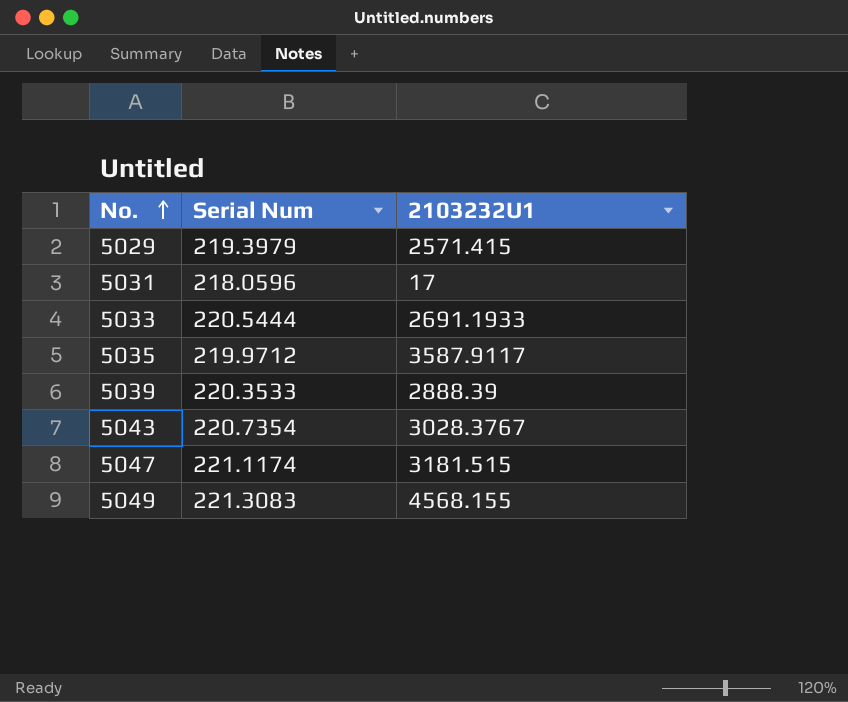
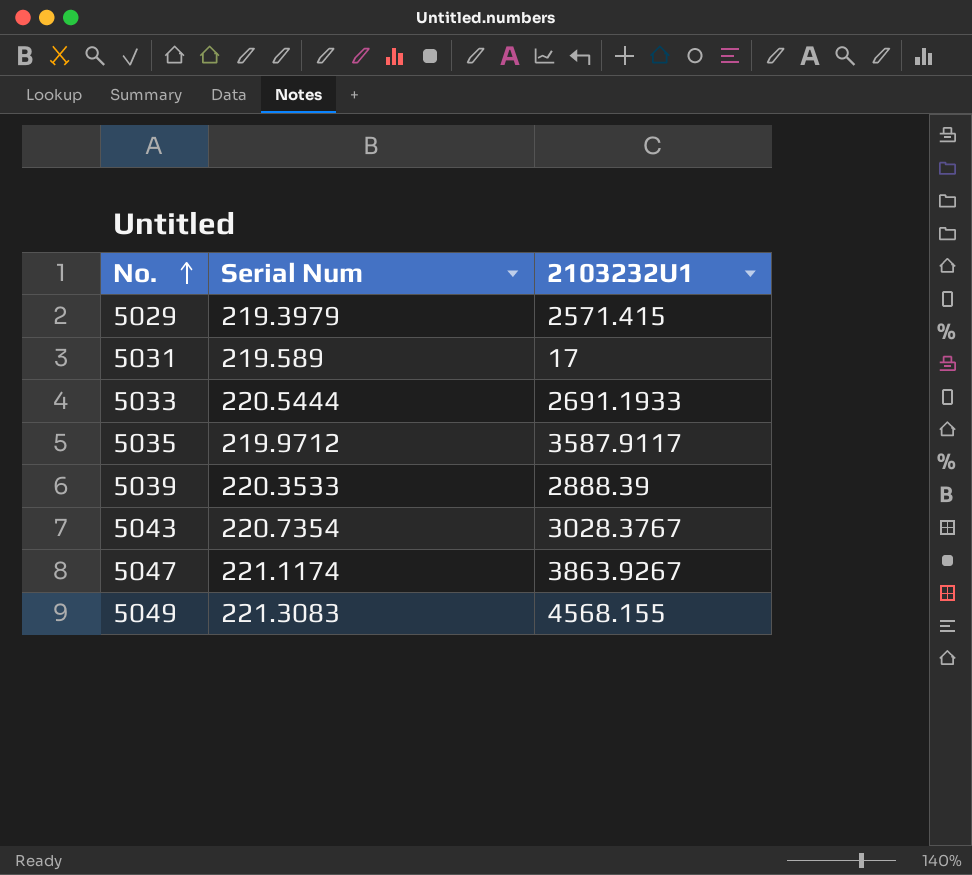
5031 | Serial Num: 218.0596 -> 219.589
5047 | 2103232U1: 3181.515 -> 3863.9267

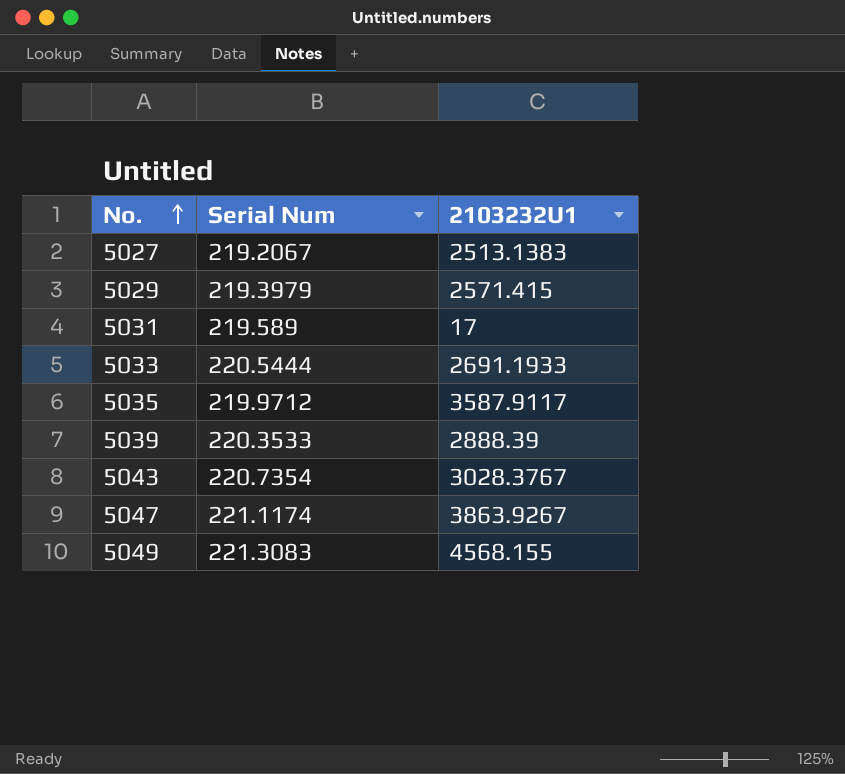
row 5027: none -> 219.2067 | 2513.1383

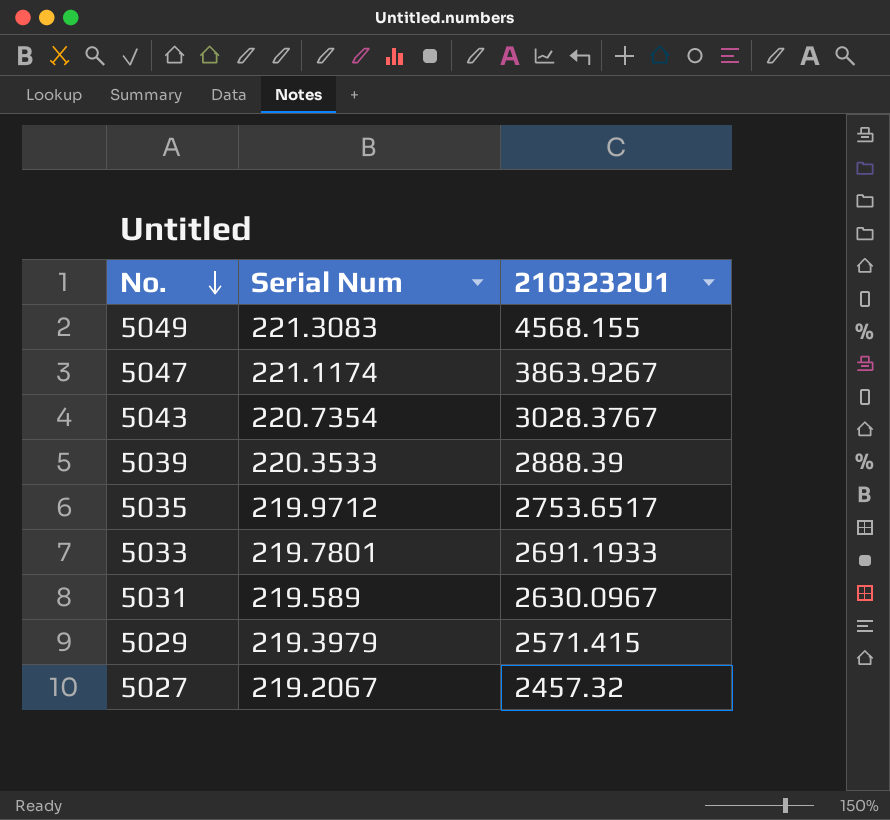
row order: No. ascending -> No. descending
5035 | 2103232U1: 3587.9117 -> 2753.6517
5033 | Serial Num: 220.5444 -> 219.7801
5031 | 2103232U1: 17 -> 2630.0967
5027 | 2103232U1: 2513.1383 -> 2457.32

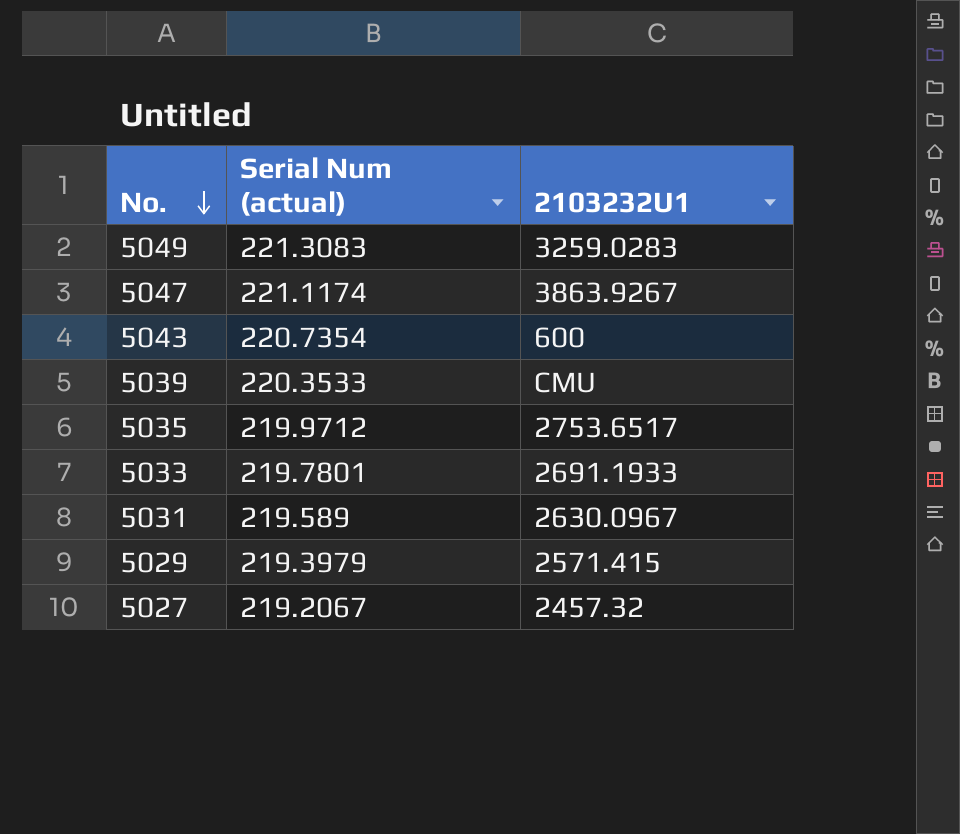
column name: Serial Num -> Serial Num (actual)
5049 | 2103232U1: 4568.155 -> 3259.0283
5043 | 2103232U1: 3028.3767 -> 600
5039 | 2103232U1: 2888.39 -> CMU

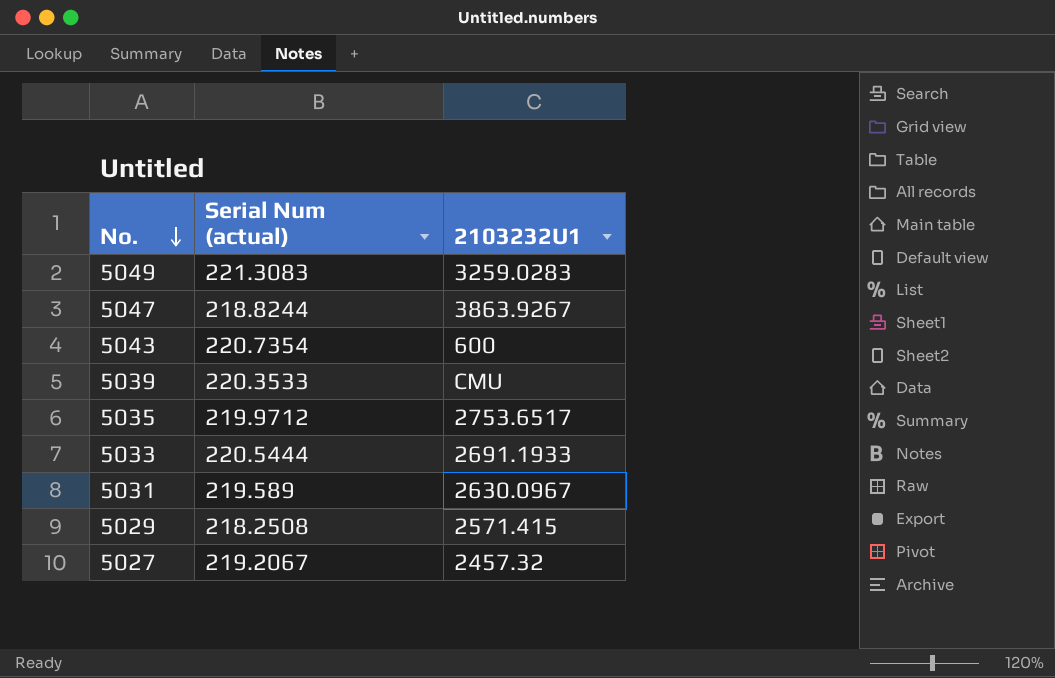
5047 | Serial Num (actual): 221.1174 -> 218.8244
5033 | Serial Num (actual): 219.7801 -> 220.5444
5029 | Serial Num (actual): 219.3979 -> 218.2508

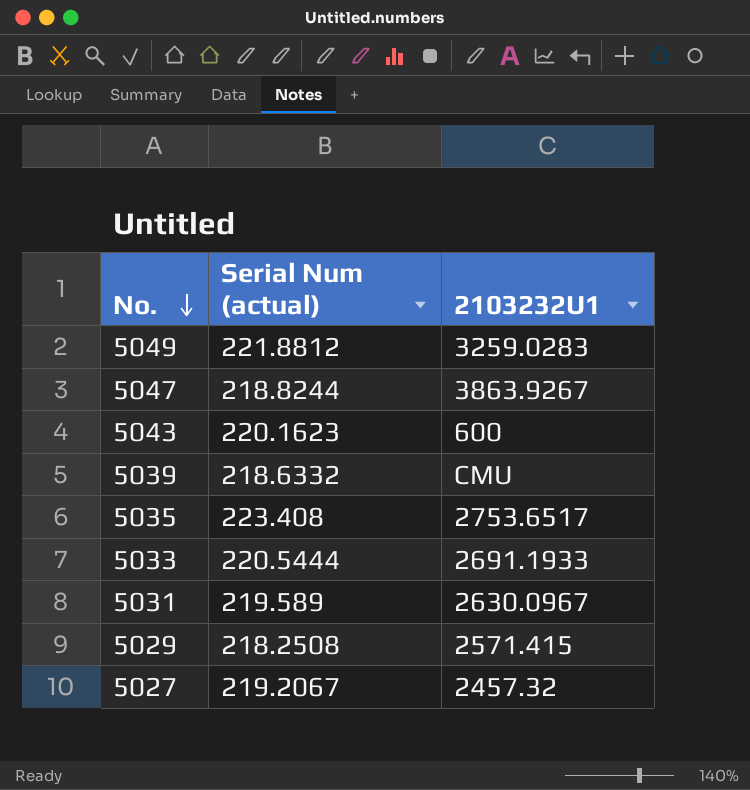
5049 | Serial Num (actual): 221.3083 -> 221.8812
5043 | Serial Num (actual): 220.7354 -> 220.1623
5039 | Serial Num (actual): 220.3533 -> 218.6332
5035 | Serial Num (actual): 219.9712 -> 223.408

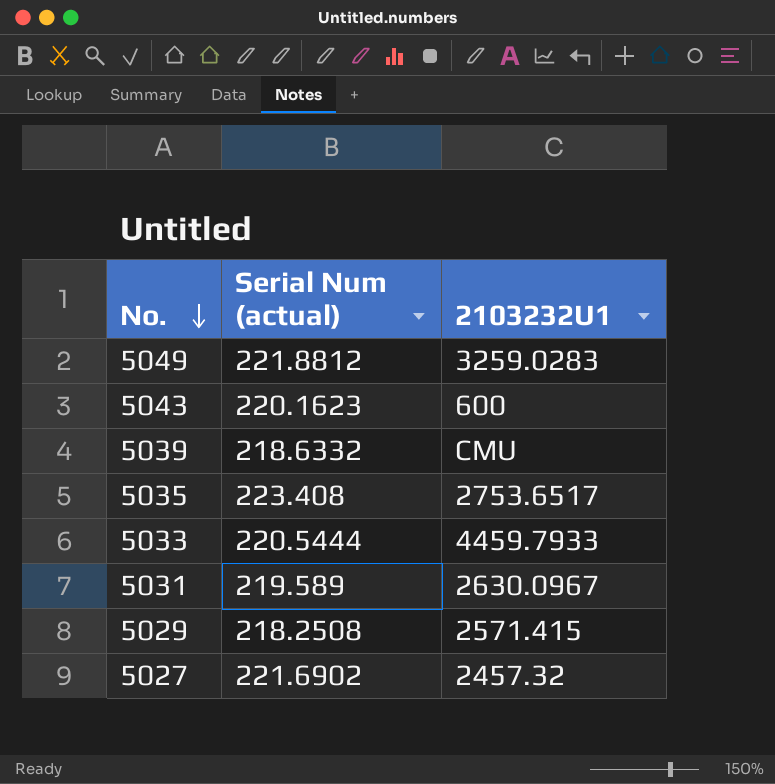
row 5047: 218.8244 | 3863.9267 -> none
5033 | 2103232U1: 2691.1933 -> 4459.7933
5027 | Serial Num (actual): 219.2067 -> 221.6902

